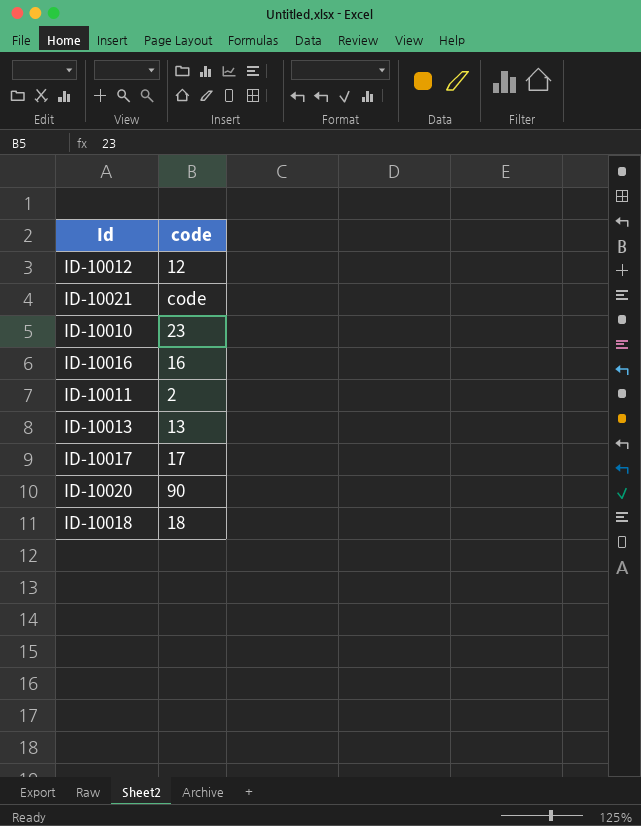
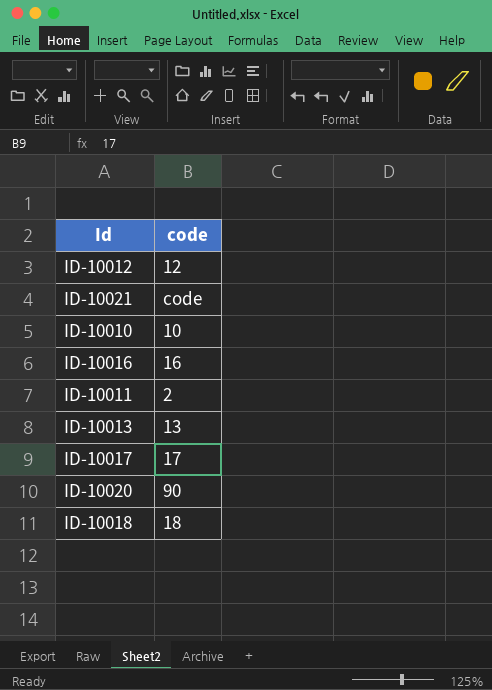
ID-10010 | code: 23 -> 10

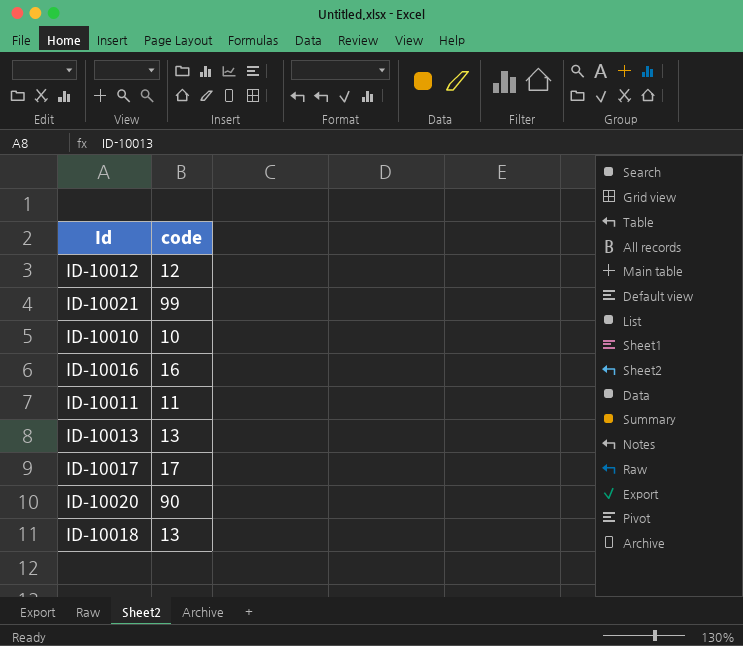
ID-10021 | code: code -> 99
ID-10011 | code: 2 -> 11
ID-10018 | code: 18 -> 13

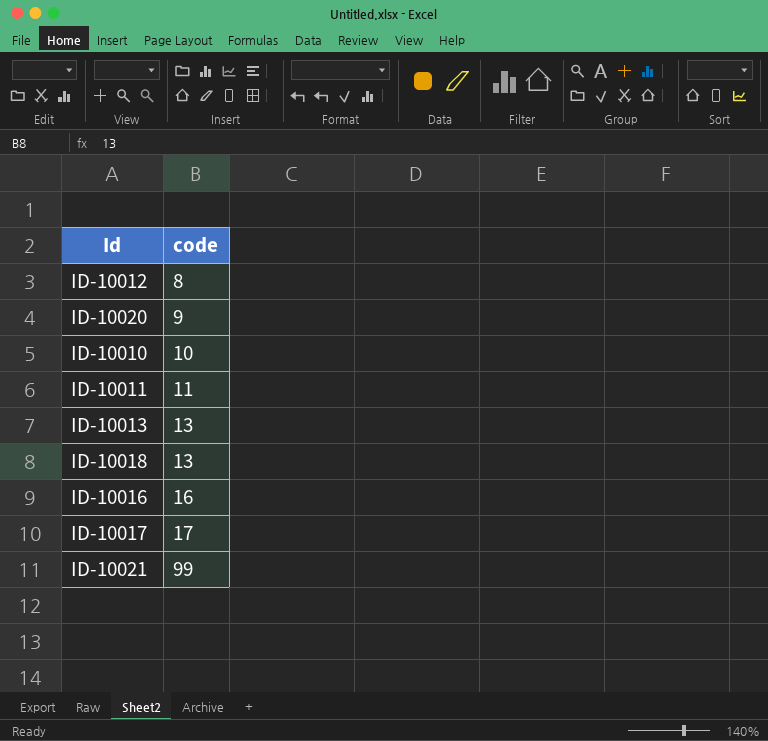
row order: none -> code ascending
ID-10012 | code: 12 -> 8
ID-10020 | code: 90 -> 9

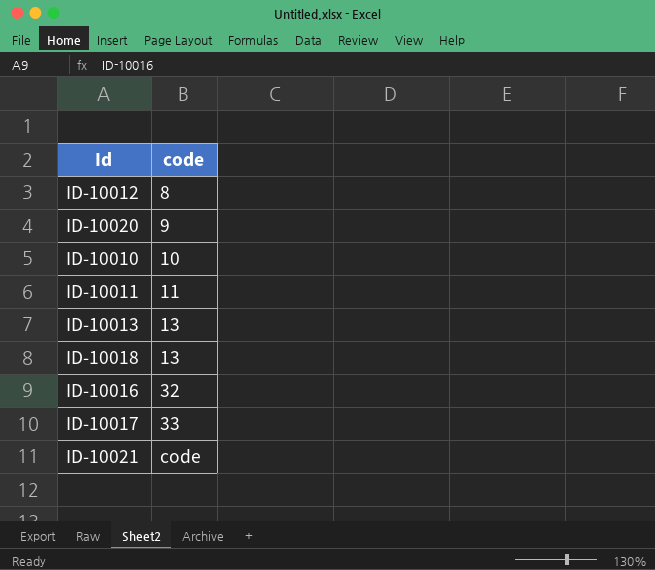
ID-10016 | code: 16 -> 32
ID-10017 | code: 17 -> 33
ID-10021 | code: 99 -> code

